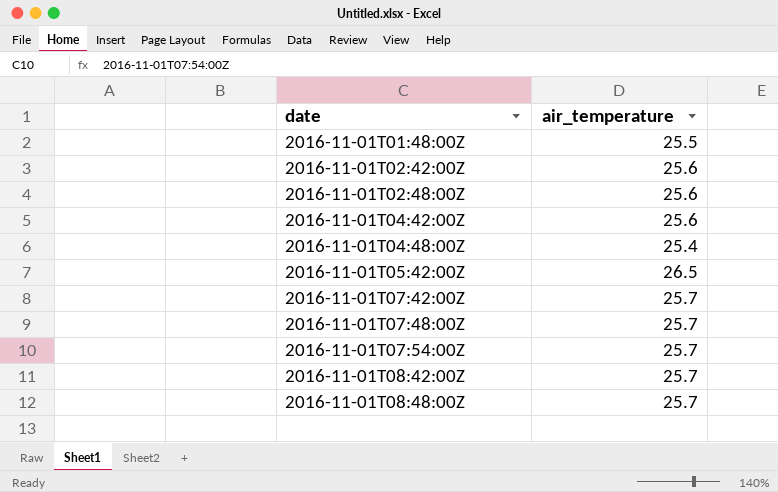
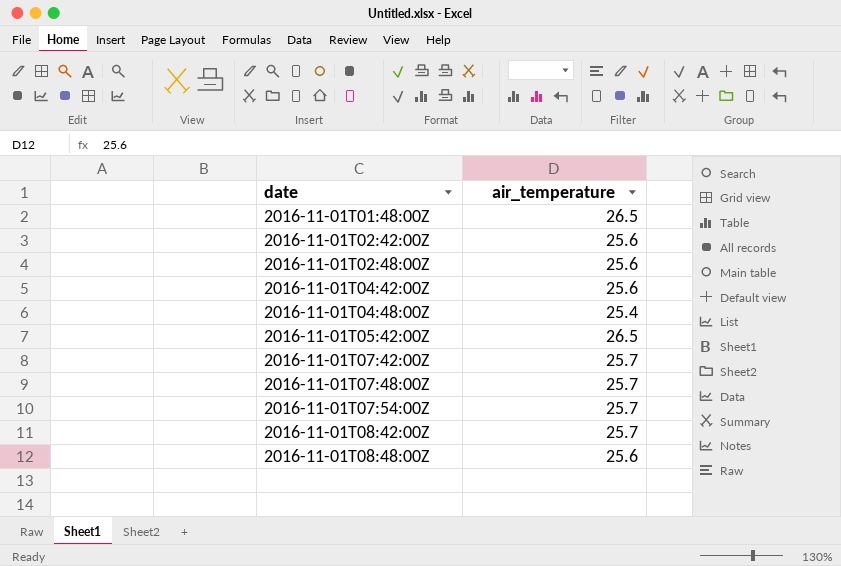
2016-11-01T01:48:00Z | air_temperature: 25.5 -> 26.5
2016-11-01T08:48:00Z | air_temperature: 25.7 -> 25.6

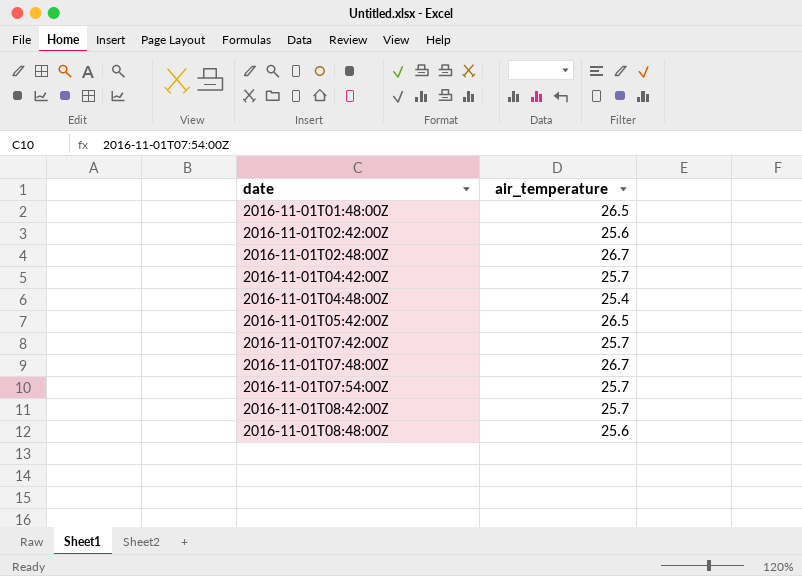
2016-11-01T02:48:00Z | air_temperature: 25.6 -> 26.7
2016-11-01T04:42:00Z | air_temperature: 25.6 -> 25.7
2016-11-01T07:48:00Z | air_temperature: 25.7 -> 26.7

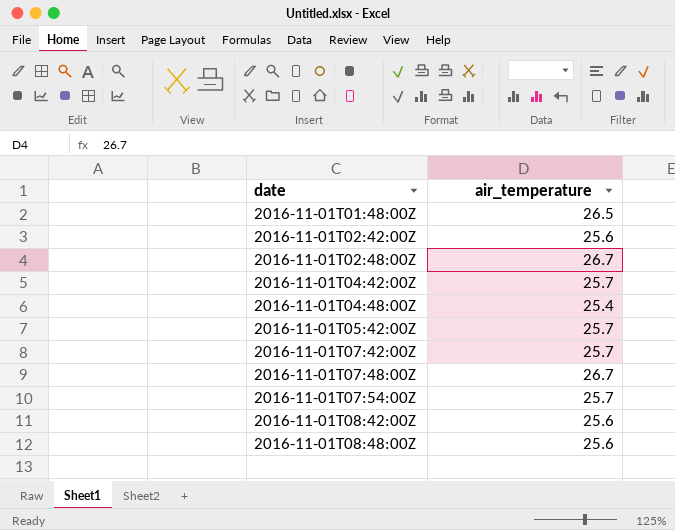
2016-11-01T05:42:00Z | air_temperature: 26.5 -> 25.7
2016-11-01T08:42:00Z | air_temperature: 25.7 -> 25.6

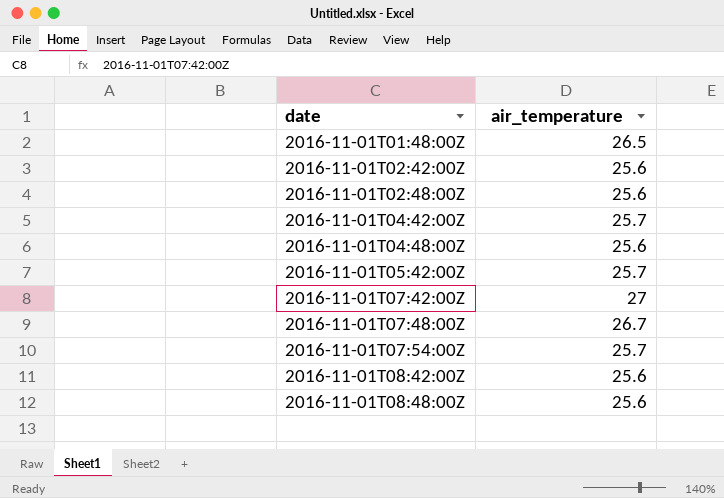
2016-11-01T02:48:00Z | air_temperature: 26.7 -> 25.6
2016-11-01T04:48:00Z | air_temperature: 25.4 -> 25.6
2016-11-01T07:42:00Z | air_temperature: 25.7 -> 27

